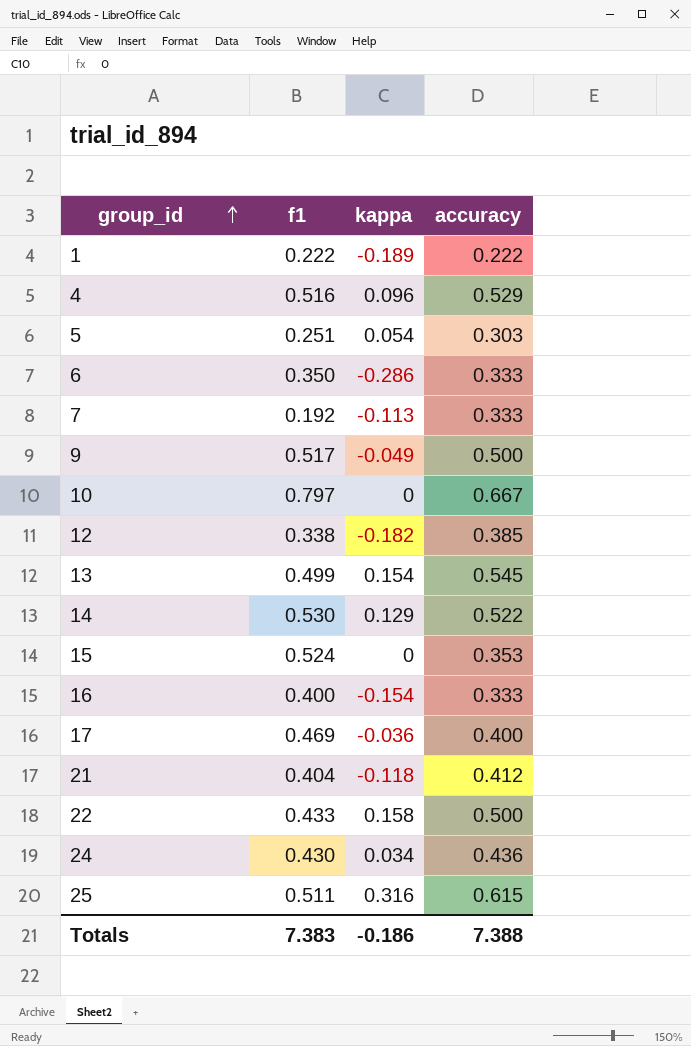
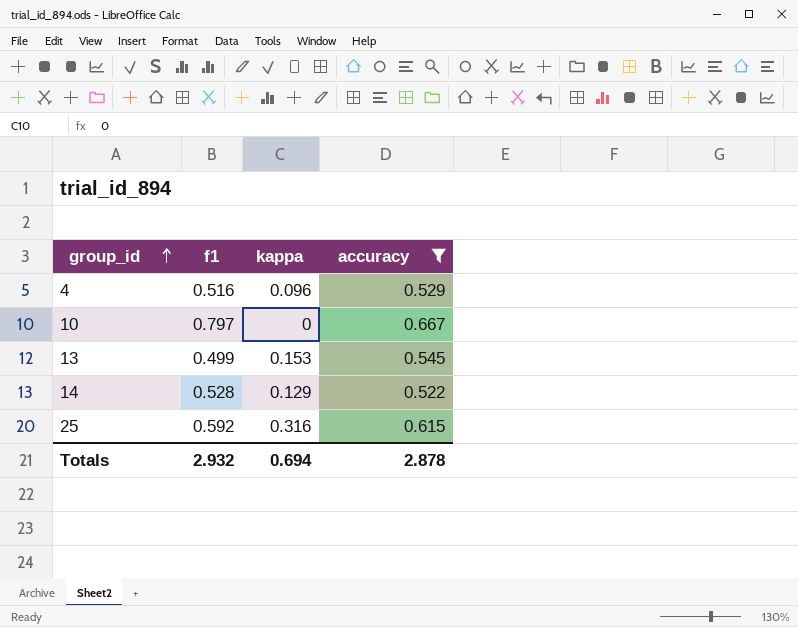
filter: none -> accuracy >= 0.522
13 | kappa: 0.154 -> 0.153
14 | f1: 0.530 -> 0.528
25 | f1: 0.511 -> 0.592
Totals | f1: 7.383 -> 2.932
Totals | kappa: -0.186 -> 0.694
Totals | accuracy: 7.388 -> 2.878

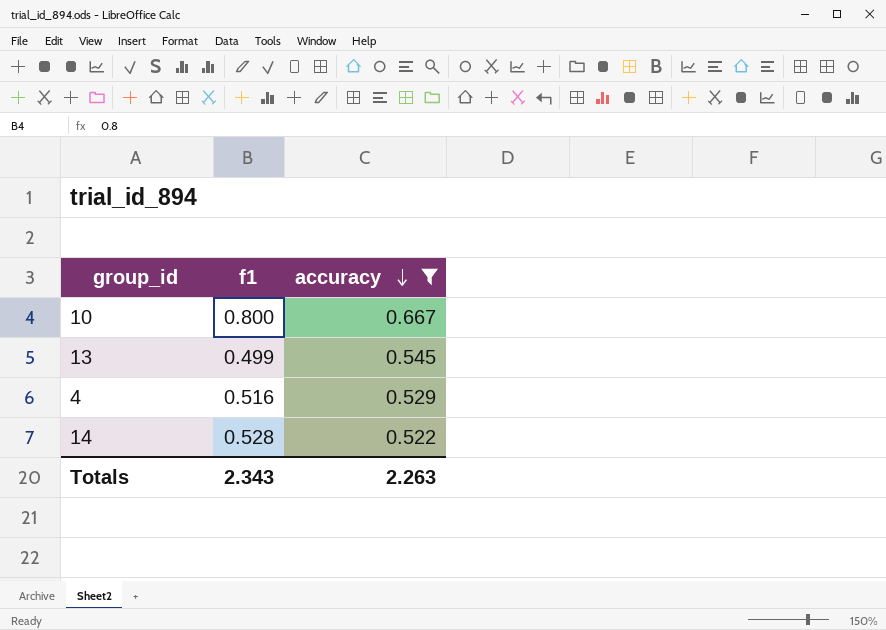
row order: group_id ascending -> accuracy descending
column kappa | position: 3 -> none
row 25: 0.592 | 0.316 | 0.615 -> none
10 | f1: 0.797 -> 0.800
Totals | f1: 2.932 -> 2.343
Totals | accuracy: 2.878 -> 2.263

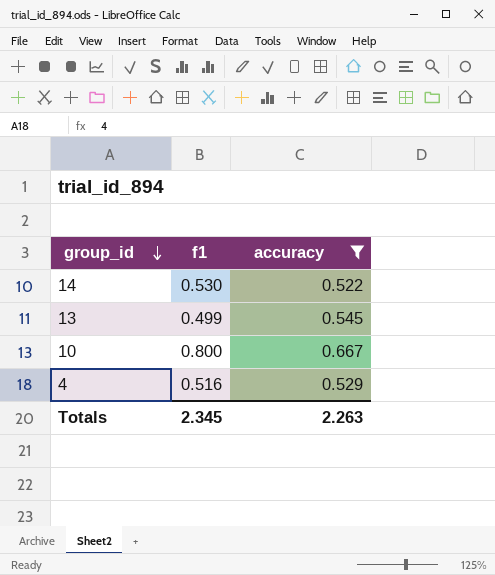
row order: accuracy descending -> group_id descending
14 | f1: 0.528 -> 0.530
Totals | f1: 2.343 -> 2.345

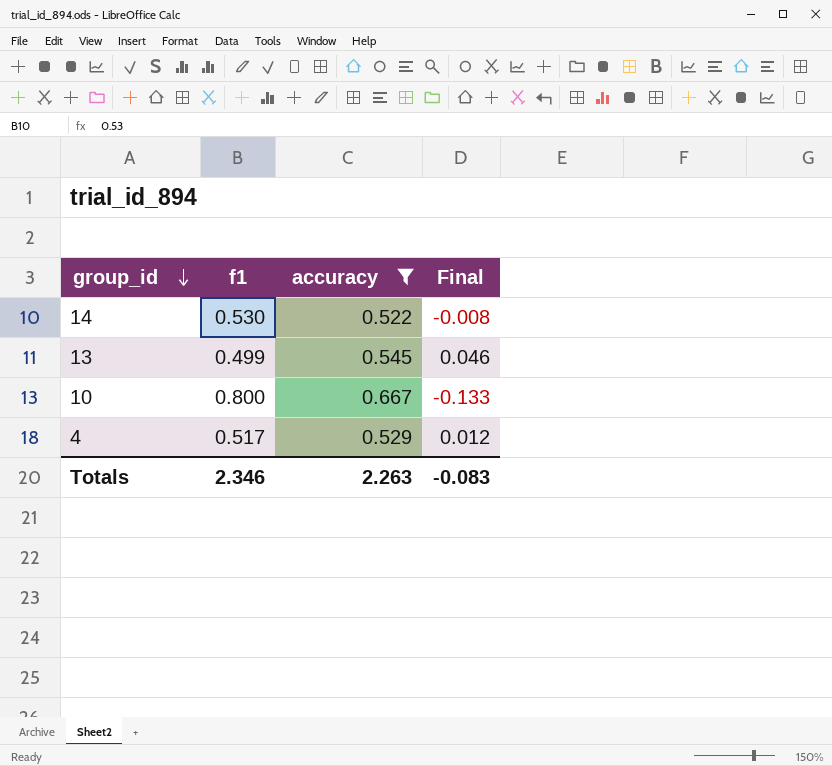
column Final | formula: none -> [accuracy] - [f1]
4 | f1: 0.516 -> 0.517
Totals | f1: 2.345 -> 2.346

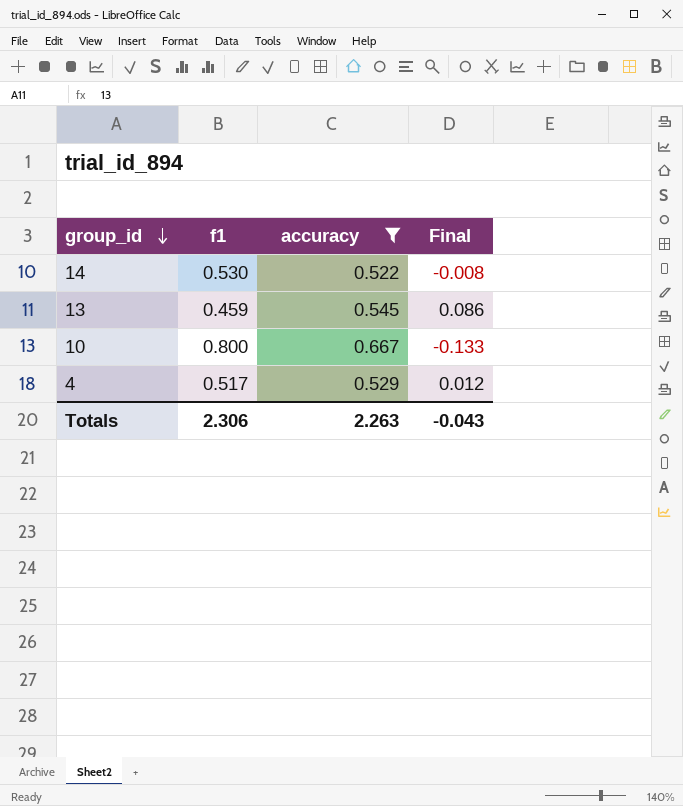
13 | f1: 0.499 -> 0.459
13 | Final: 0.046 -> 0.086
Totals | f1: 2.346 -> 2.306
Totals | Final: -0.083 -> -0.043

